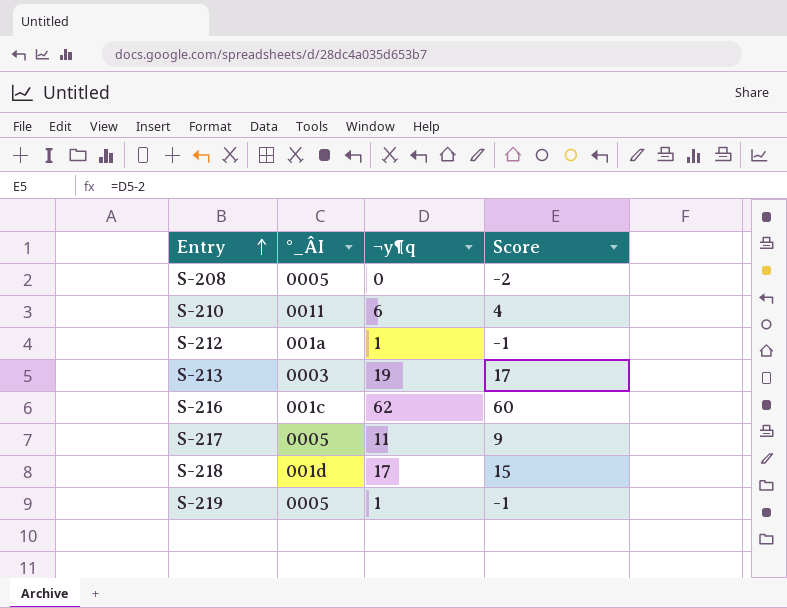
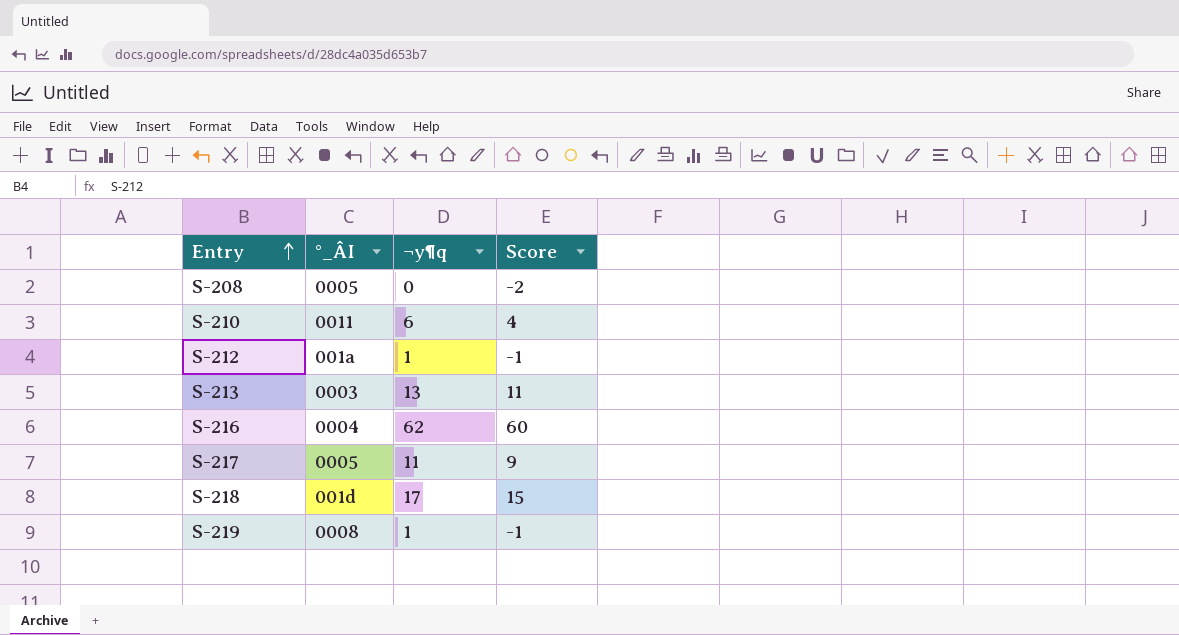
S-213 | ¬y¶q: 19 -> 13
S-213 | Score: 17 -> 11
S-216 | °_ÂI: 001c -> 0004
S-219 | °_ÂI: 0005 -> 0008

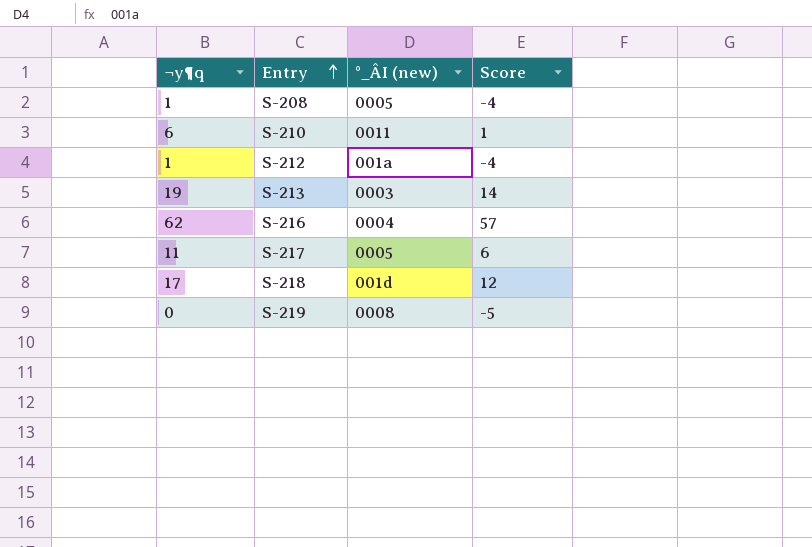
column ¬y¶q | position: 3 -> 1
column name: °_ÂI -> °_ÂI (new)
column Score | formula: [¬y¶q] - 2 -> [¬y¶q] - 5
S-208 | ¬y¶q: 0 -> 1
S-213 | ¬y¶q: 13 -> 19
S-219 | ¬y¶q: 1 -> 0

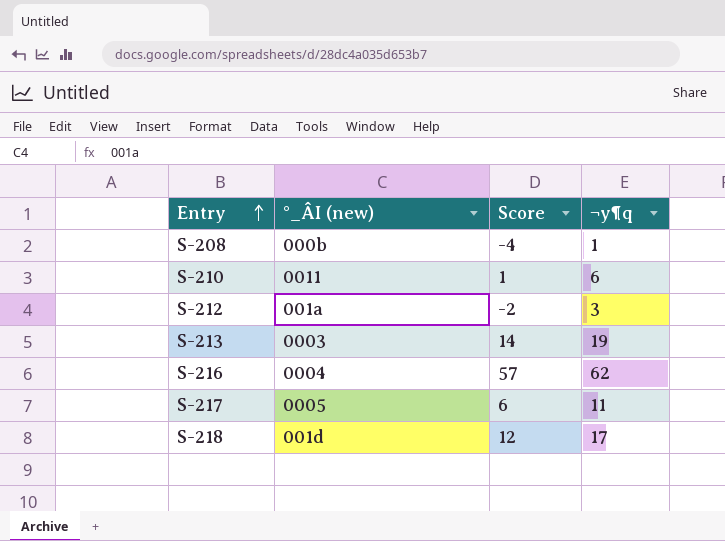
column ¬y¶q | position: 1 -> 4
row S-219: 0 | 0008 | -5 -> none
S-208 | °_ÂI (new): 0005 -> 000b
S-212 | Score: -4 -> -2
S-212 | ¬y¶q: 1 -> 3

